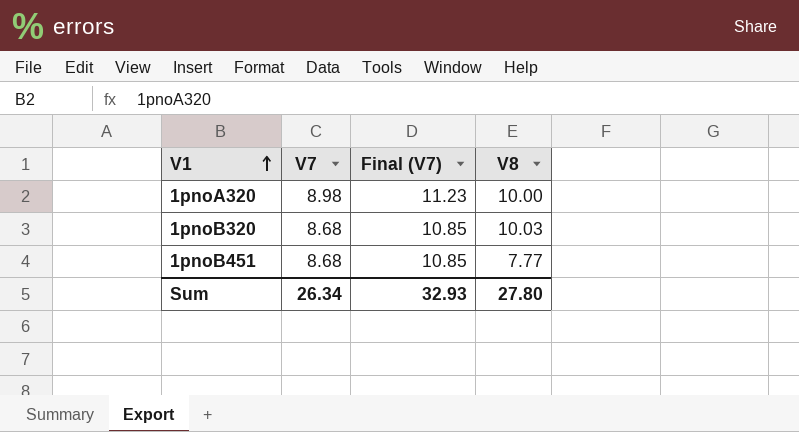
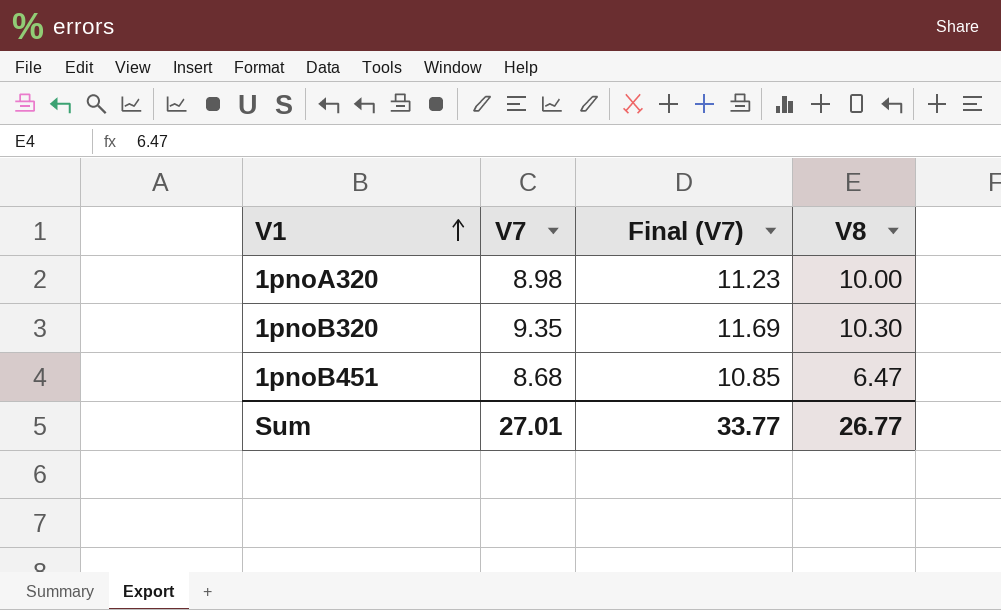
1pnoB320 | V7: 8.68 -> 9.35
1pnoB320 | Final (V7): 10.85 -> 11.69
1pnoB320 | V8: 10.03 -> 10.30
1pnoB451 | V8: 7.77 -> 6.47
Sum | V7: 26.34 -> 27.01
Sum | Final (V7): 32.93 -> 33.77
Sum | V8: 27.80 -> 26.77

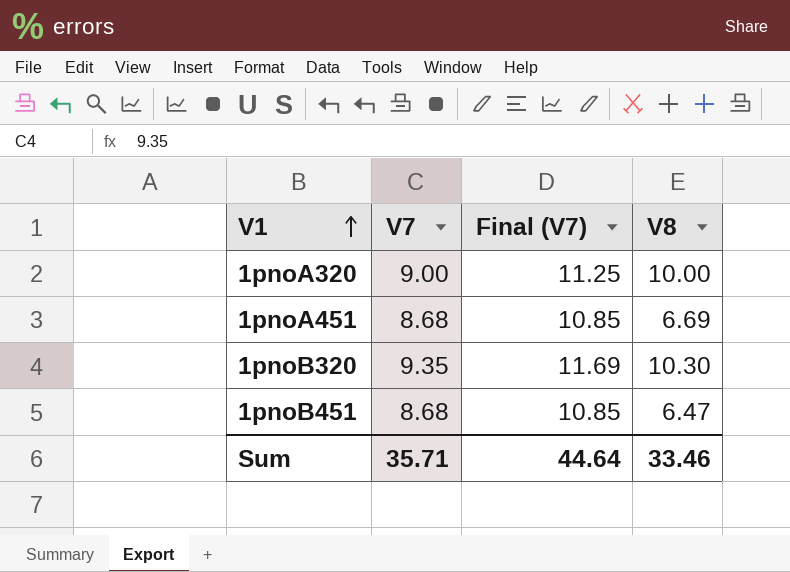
1pnoA320 | V7: 8.98 -> 9.00
1pnoA320 | Final (V7): 11.23 -> 11.25
row 1pnoA451: none -> 8.68 | 10.85 | 6.69
Sum | V7: 27.01 -> 35.71
Sum | Final (V7): 33.77 -> 44.64
Sum | V8: 26.77 -> 33.46

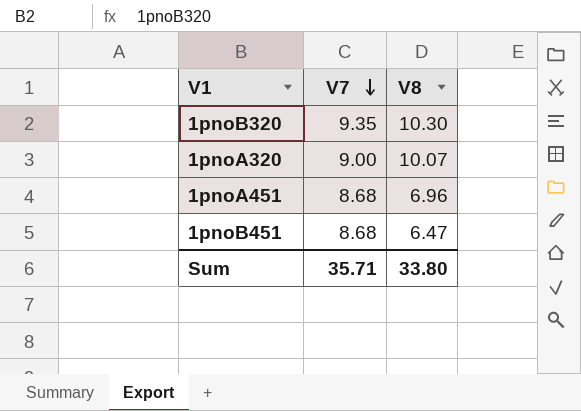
row order: V1 ascending -> V7 descending
column Final (V7) | formula: [V7] * 1.25 -> none
1pnoA320 | V8: 10.00 -> 10.07
1pnoA451 | V8: 6.69 -> 6.96
Sum | V8: 33.46 -> 33.80

